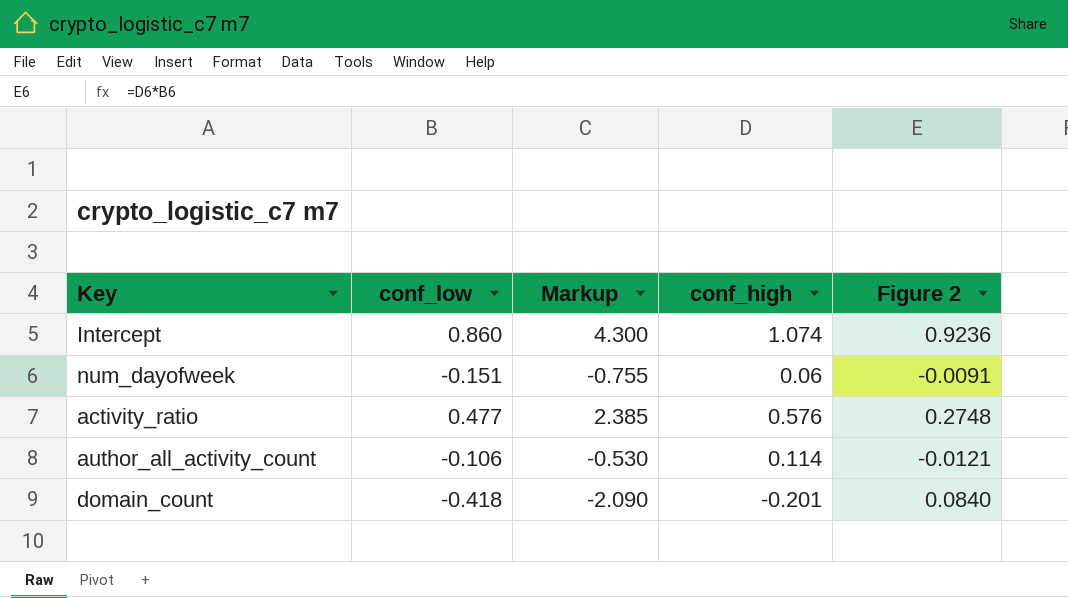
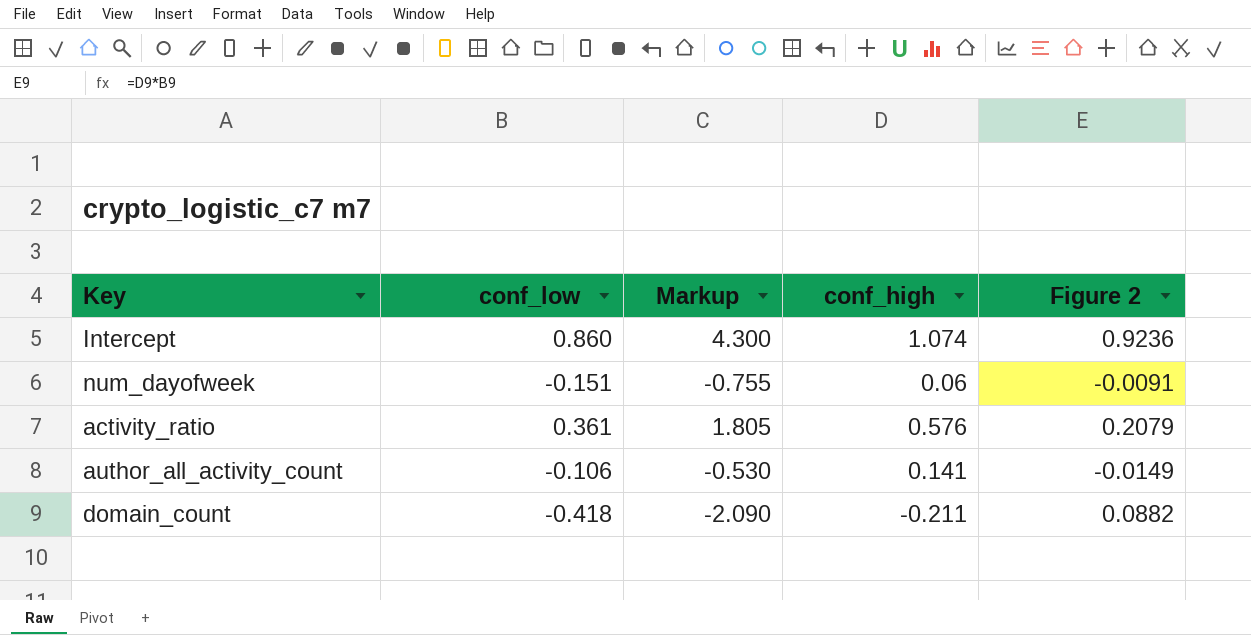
activity_ratio | conf_low: 0.477 -> 0.361
activity_ratio | Markup: 2.385 -> 1.805
activity_ratio | Figure 2: 0.2748 -> 0.2079
author_all_activity_count | conf_high: 0.114 -> 0.141
author_all_activity_count | Figure 2: -0.0121 -> -0.0149
domain_count | conf_high: -0.201 -> -0.211
domain_count | Figure 2: 0.0840 -> 0.0882

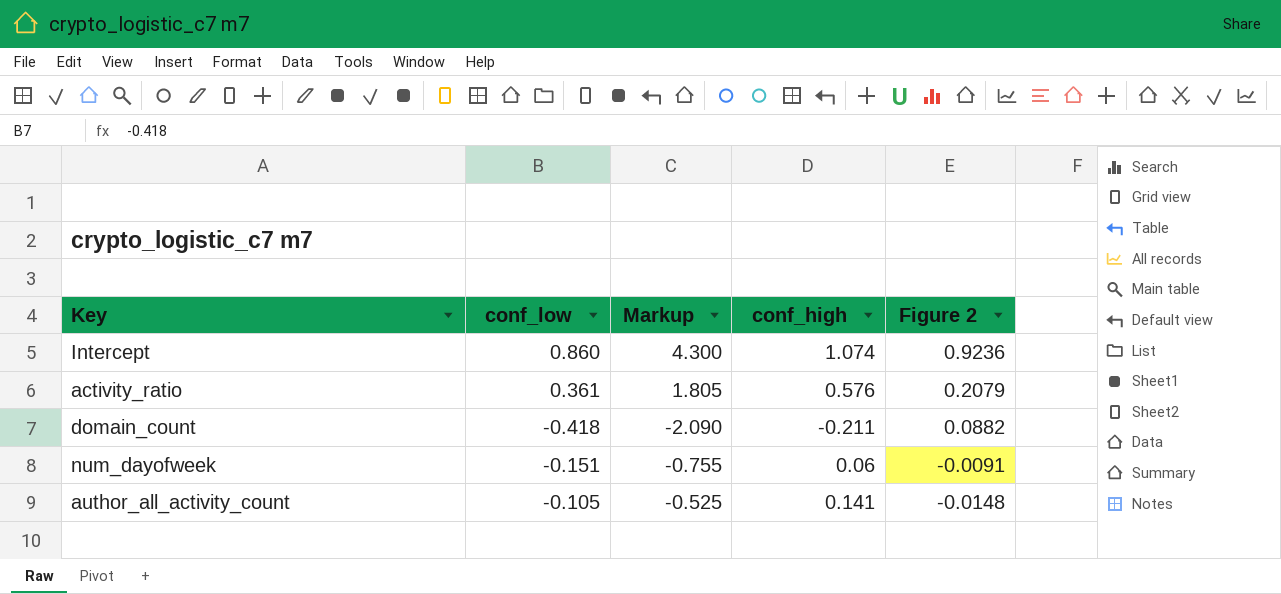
row order: none -> Figure 2 descending
author_all_activity_count | conf_low: -0.106 -> -0.105
author_all_activity_count | Markup: -0.530 -> -0.525
author_all_activity_count | Figure 2: -0.0149 -> -0.0148

